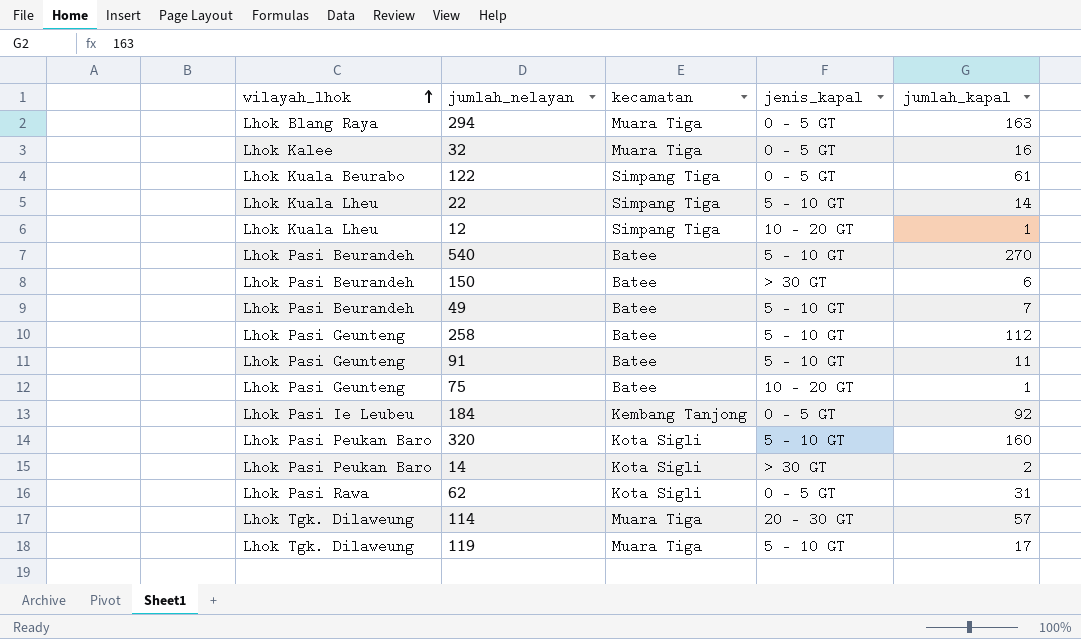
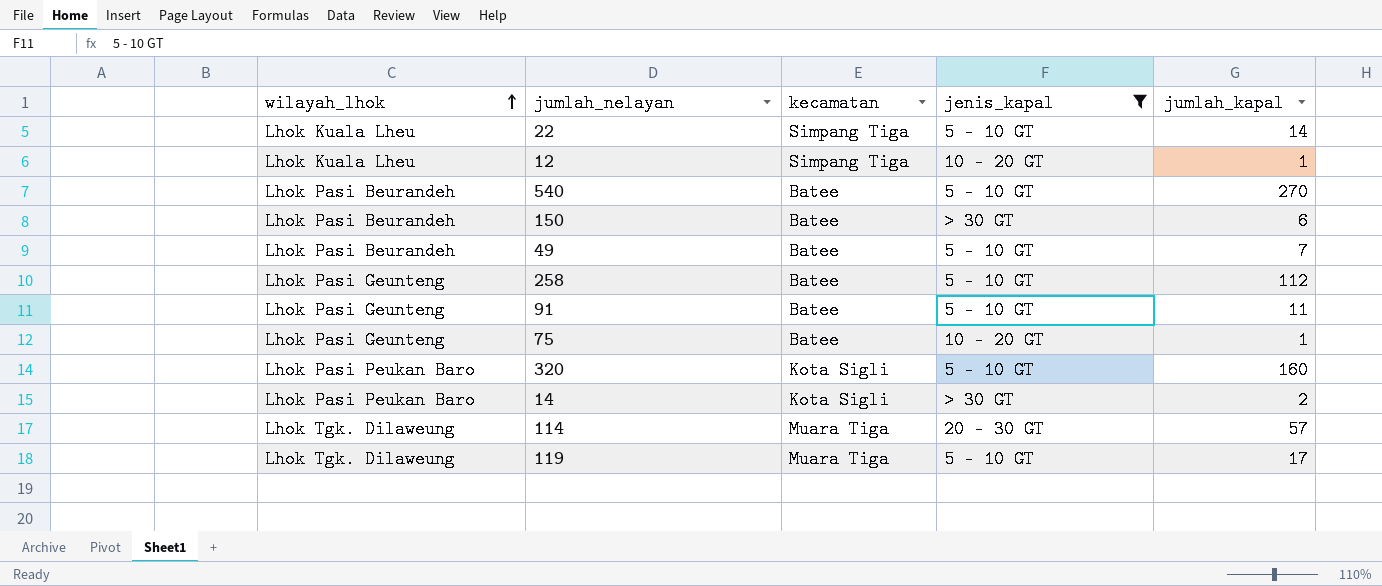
filter: none -> jenis_kapal != 0 - 5 GT

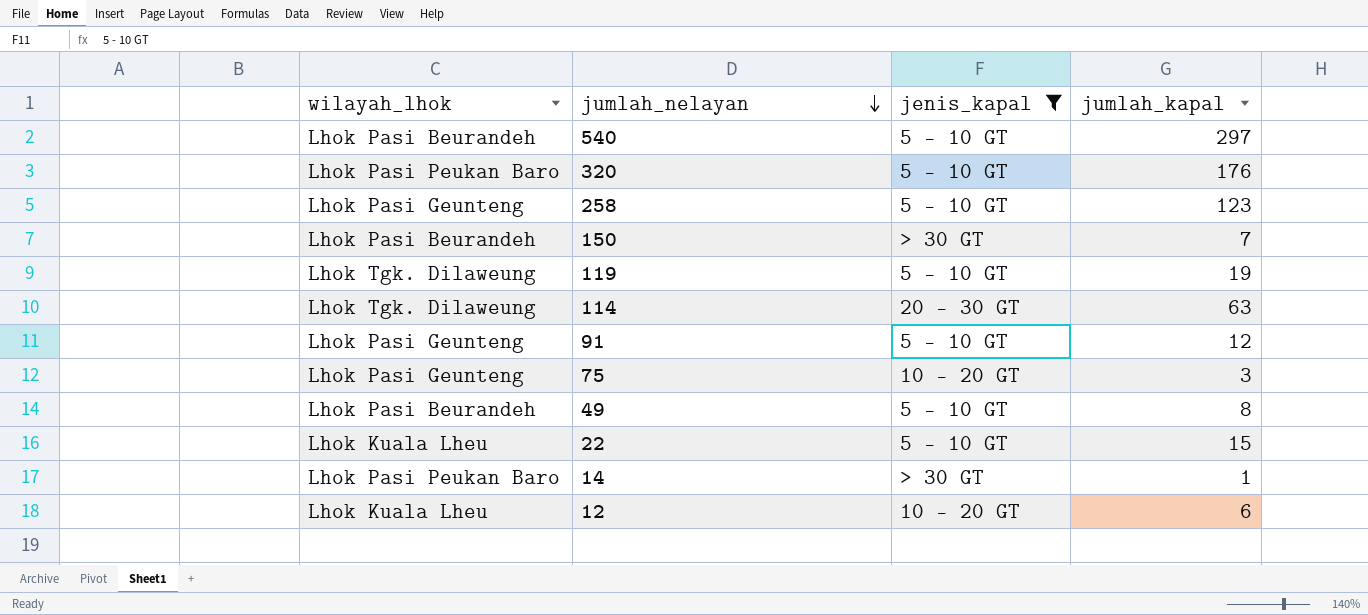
row order: wilayah_lhok ascending -> jumlah_nelayan descending
column kecamatan | position: 3 -> none
540 | jumlah_kapal: 270 -> 297
320 | jumlah_kapal: 160 -> 176
258 | jumlah_kapal: 112 -> 123
150 | jumlah_kapal: 6 -> 7
119 | jumlah_kapal: 17 -> 19
114 | jumlah_kapal: 57 -> 63
91 | jumlah_kapal: 11 -> 12
75 | jumlah_kapal: 1 -> 3
49 | jumlah_kapal: 7 -> 8
22 | jumlah_kapal: 14 -> 15
14 | jumlah_kapal: 2 -> 1
12 | jumlah_kapal: 1 -> 6

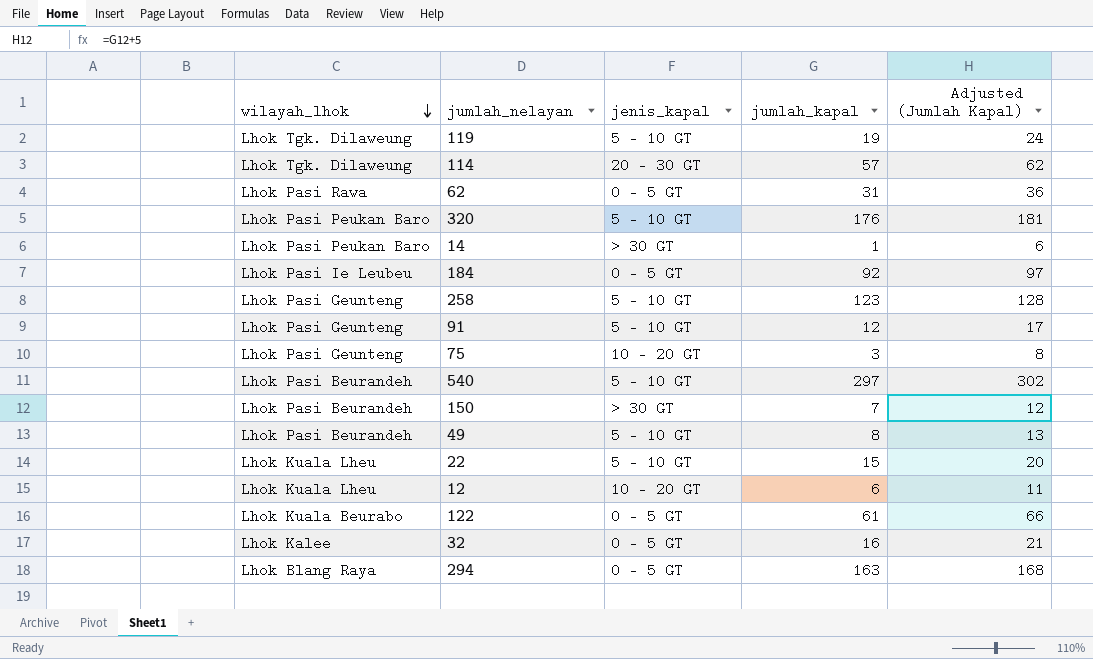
filter: jenis_kapal != 0 - 5 GT -> none
row order: jumlah_nelayan descending -> wilayah_lhok descending
column Adjusted (Jumlah Kapal) | formula: none -> [jumlah_kapal] + 5
114 | jumlah_kapal: 63 -> 57

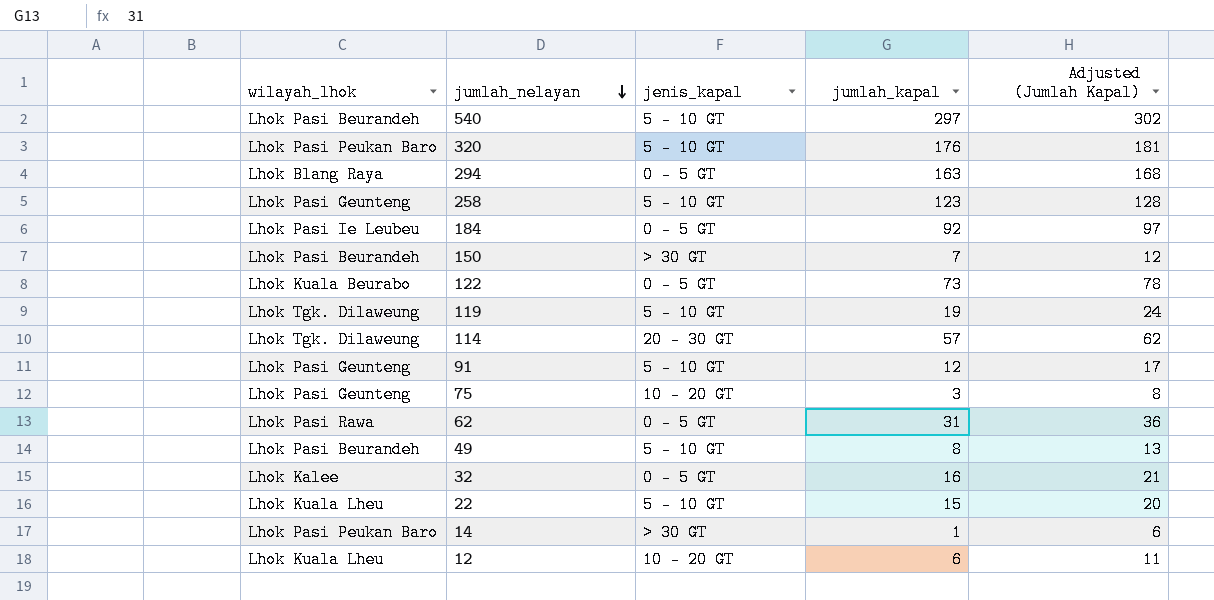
row order: wilayah_lhok descending -> jumlah_nelayan descending
122 | jumlah_kapal: 61 -> 73
122 | Adjusted (Jumlah Kapal): 66 -> 78

